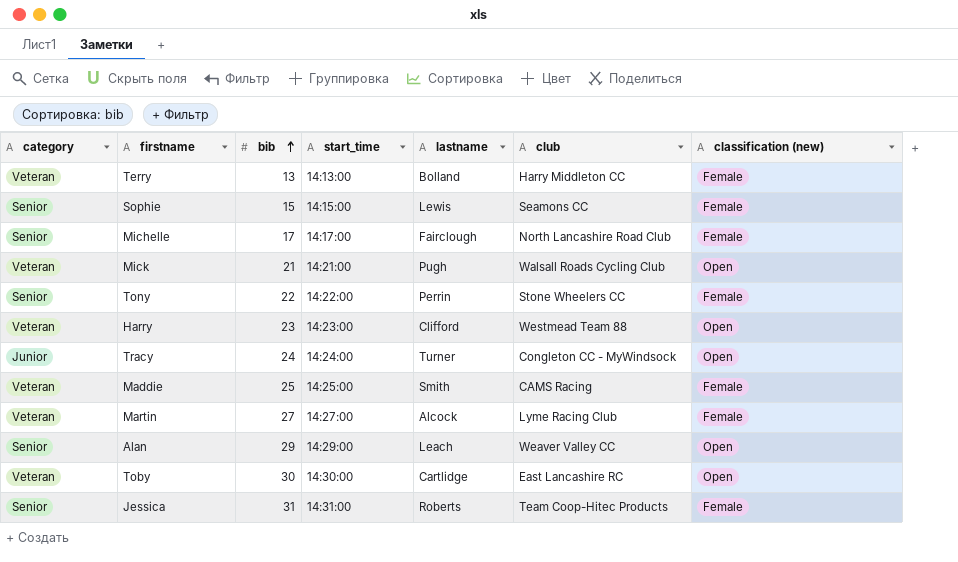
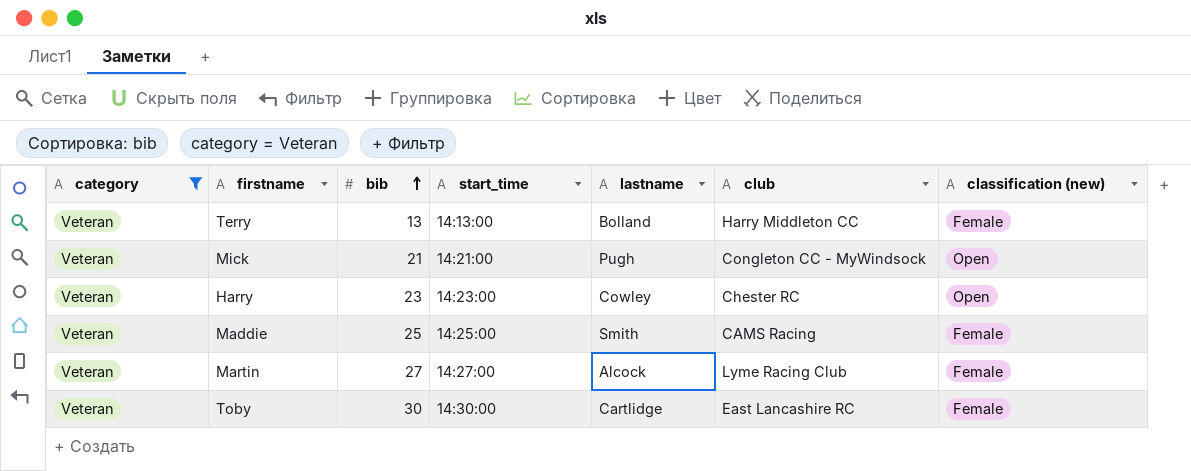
filter: none -> category = Veteran
Mick | club: Walsall Roads Cycling Club -> Congleton CC - MyWindsock
Harry | lastname: Clifford -> Cowley
Harry | club: Westmead Team 88 -> Chester RC
Toby | classification (new): Open -> Female

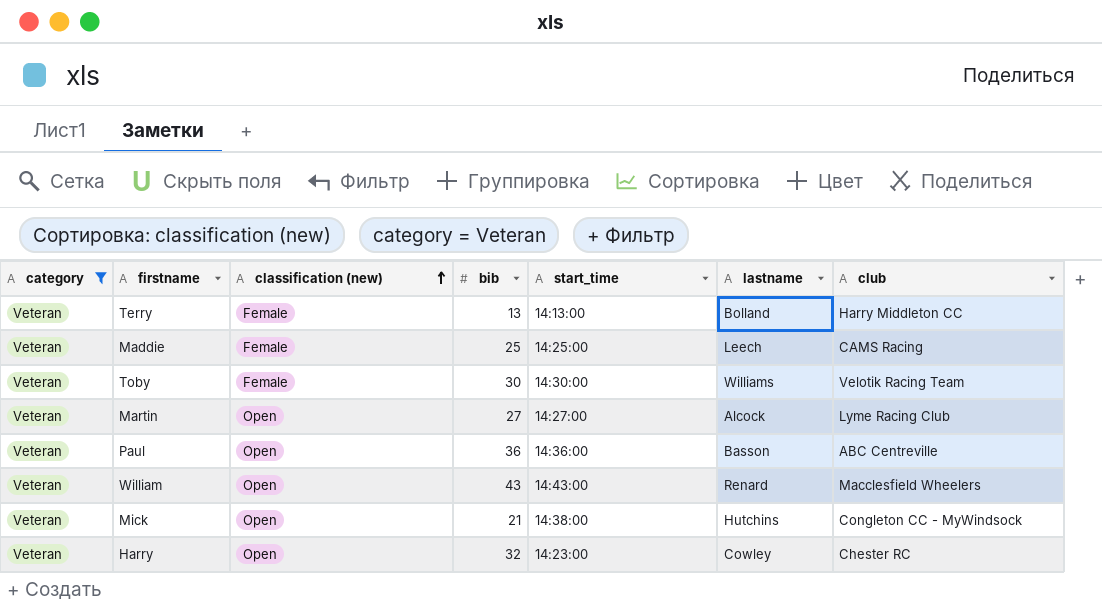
row order: bib ascending -> classification (new) ascending
column classification (new) | position: 7 -> 3
Maddie | lastname: Smith -> Leech
Toby | lastname: Cartlidge -> Williams
Toby | club: East Lancashire RC -> Velotik Racing Team
Martin | classification (new): Female -> Open
row Paul: none -> Veteran | Open | 36 | 14:36:00 | Basson | ABC Centreville
row William: none -> Veteran | Open | 43 | 14:43:00 | Renard | Macclesfield Wheelers
Mick | start_time: 14:21:00 -> 14:38:00
Mick | lastname: Pugh -> Hutchins
Harry | bib: 23 -> 32

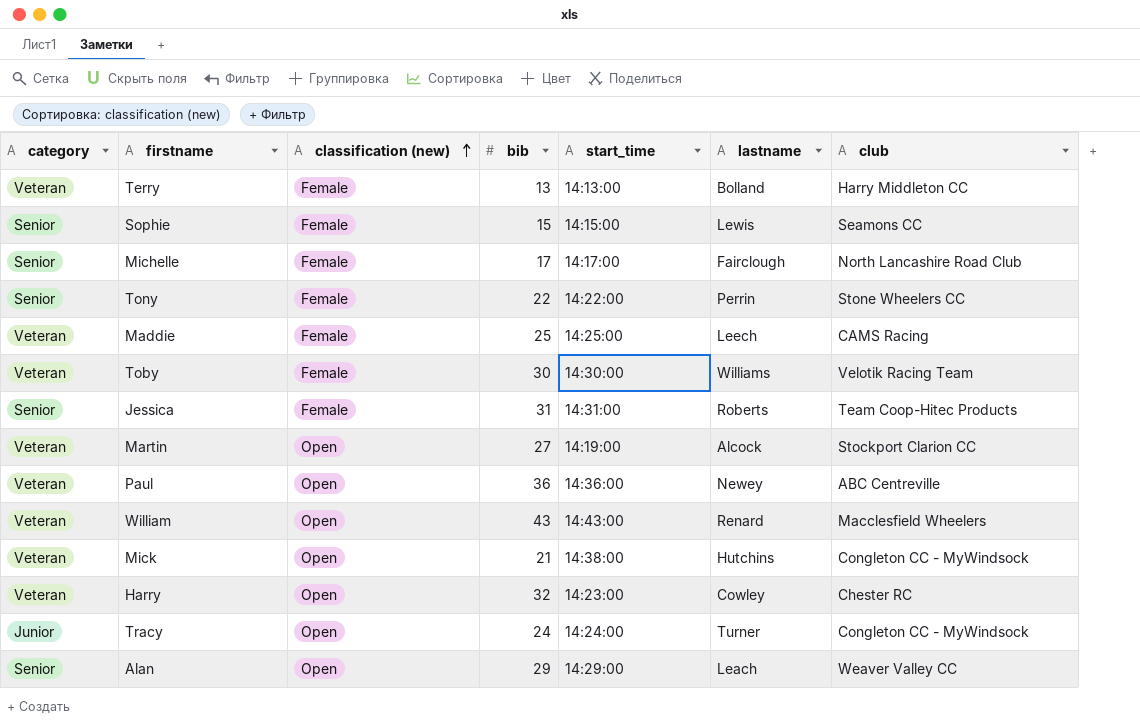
filter: category = Veteran -> none
Martin | start_time: 14:27:00 -> 14:19:00
Martin | club: Lyme Racing Club -> Stockport Clarion CC
Paul | lastname: Basson -> Newey

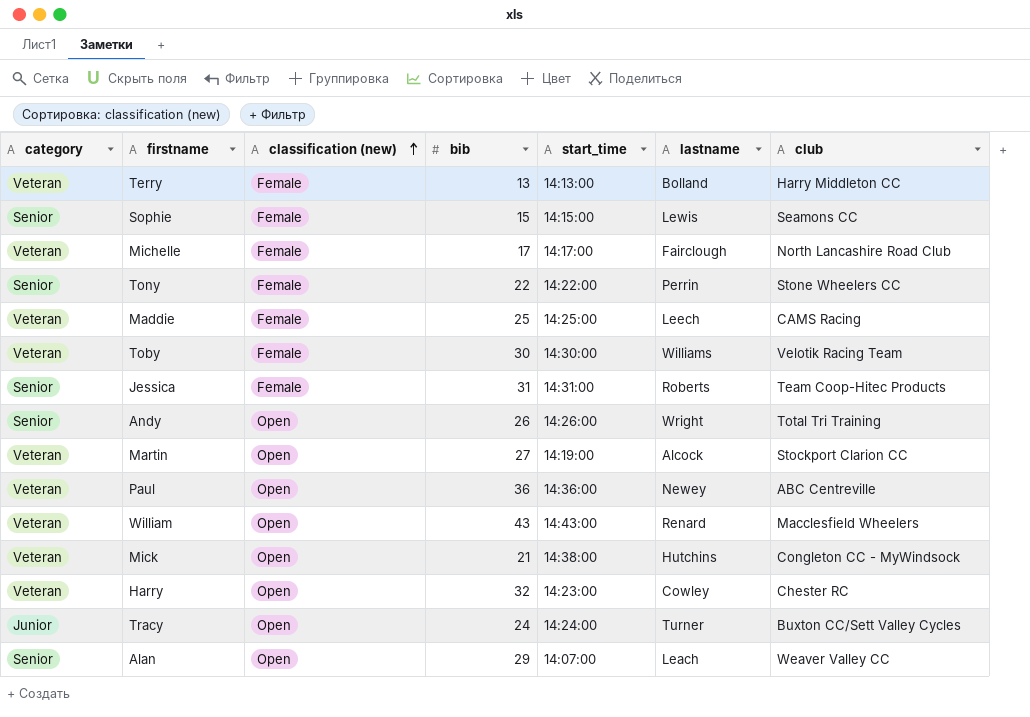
Michelle | category: Senior -> Veteran
row Andy: none -> Senior | Open | 26 | 14:26:00 | Wright | Total Tri Training
Tracy | club: Congleton CC - MyWindsock -> Buxton CC/Sett Valley Cycles
Alan | start_time: 14:29:00 -> 14:07:00

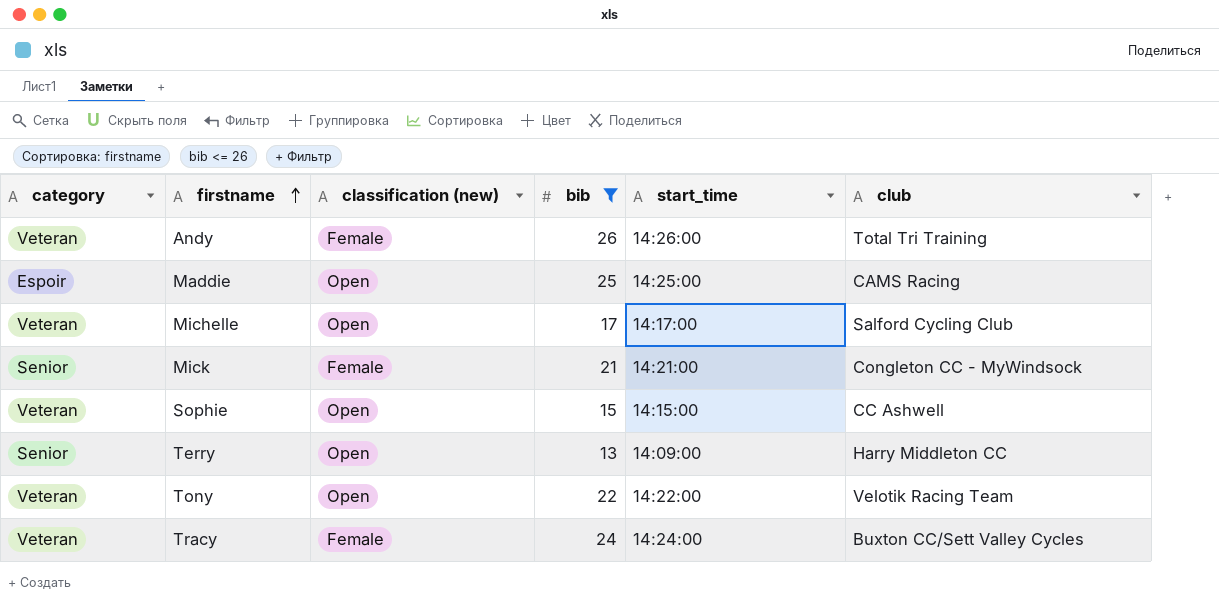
filter: none -> bib <= 26
row order: classification (new) ascending -> firstname ascending
column lastname | position: 6 -> none
Andy | category: Senior -> Veteran
Andy | classification (new): Open -> Female
Maddie | category: Veteran -> Espoir
Maddie | classification (new): Female -> Open
Michelle | classification (new): Female -> Open
Michelle | club: North Lancashire Road Club -> Salford Cycling Club
Mick | category: Veteran -> Senior
Mick | classification (new): Open -> Female
Mick | start_time: 14:38:00 -> 14:21:00
Sophie | category: Senior -> Veteran
Sophie | classification (new): Female -> Open
Sophie | club: Seamons CC -> CC Ashwell
Terry | category: Veteran -> Senior
Terry | classification (new): Female -> Open
Terry | start_time: 14:13:00 -> 14:09:00
Tony | category: Senior -> Veteran
Tony | classification (new): Female -> Open
Tony | club: Stone Wheelers CC -> Velotik Racing Team
Tracy | category: Junior -> Veteran
Tracy | classification (new): Open -> Female

